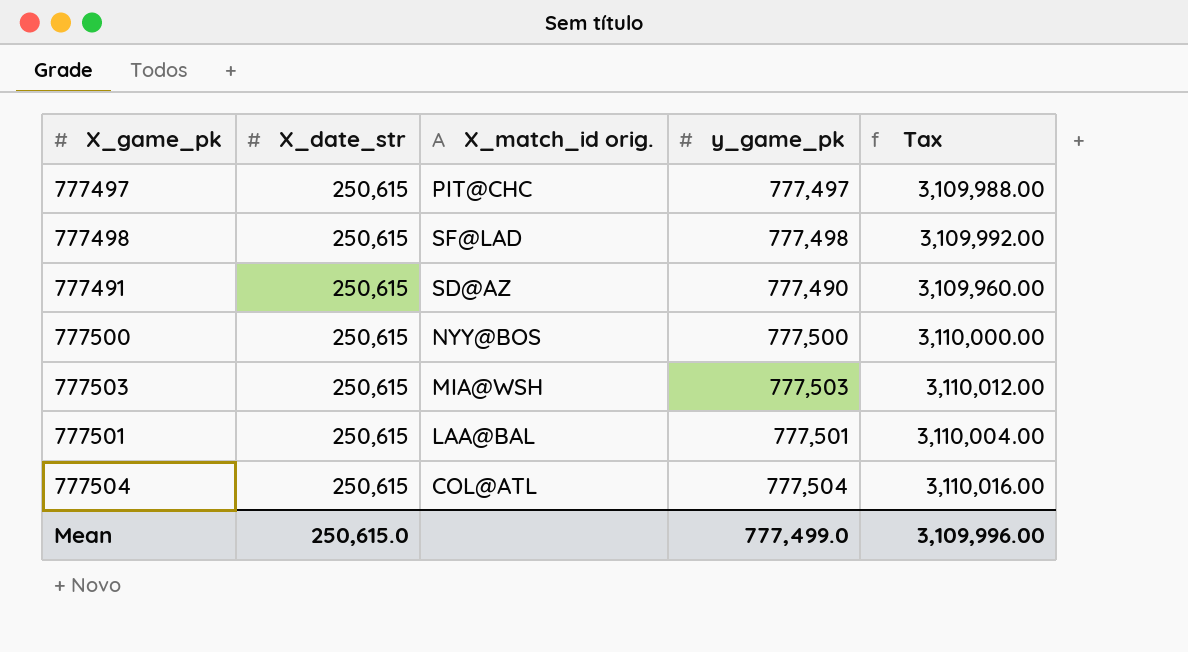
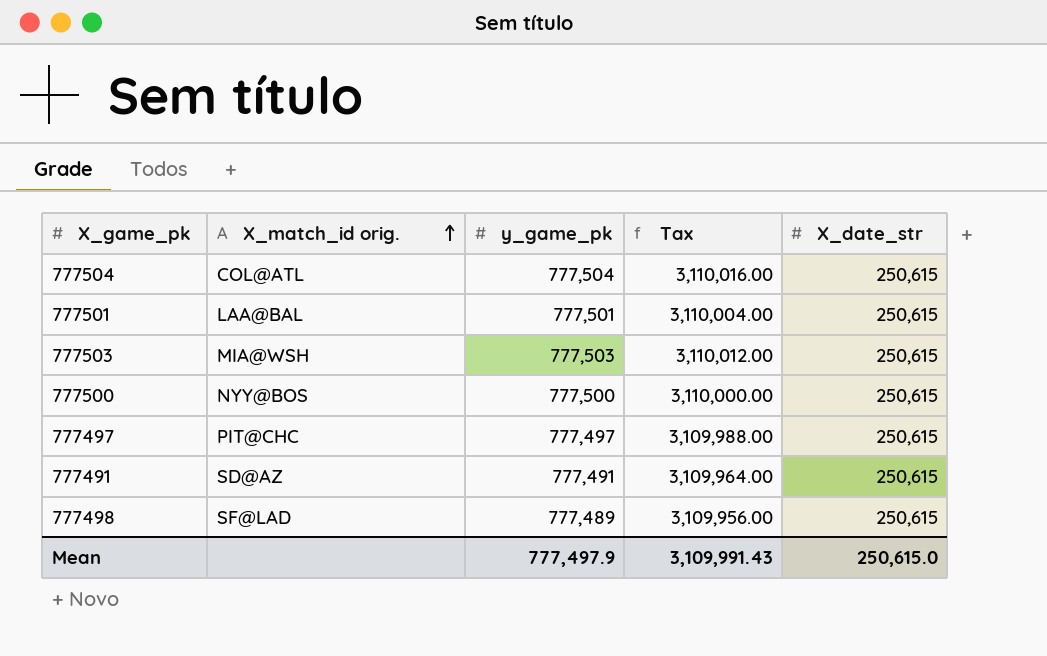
row order: none -> X_match_id orig. ascending
column X_date_str | position: 2 -> 5
777491 | y_game_pk: 777,490 -> 777,491
777491 | Tax: 3,109,960.00 -> 3,109,964.00
777498 | y_game_pk: 777,498 -> 777,489
777498 | Tax: 3,109,992.00 -> 3,109,956.00
Mean | y_game_pk: 777,499.0 -> 777,497.9
Mean | Tax: 3,109,996.00 -> 3,109,991.43

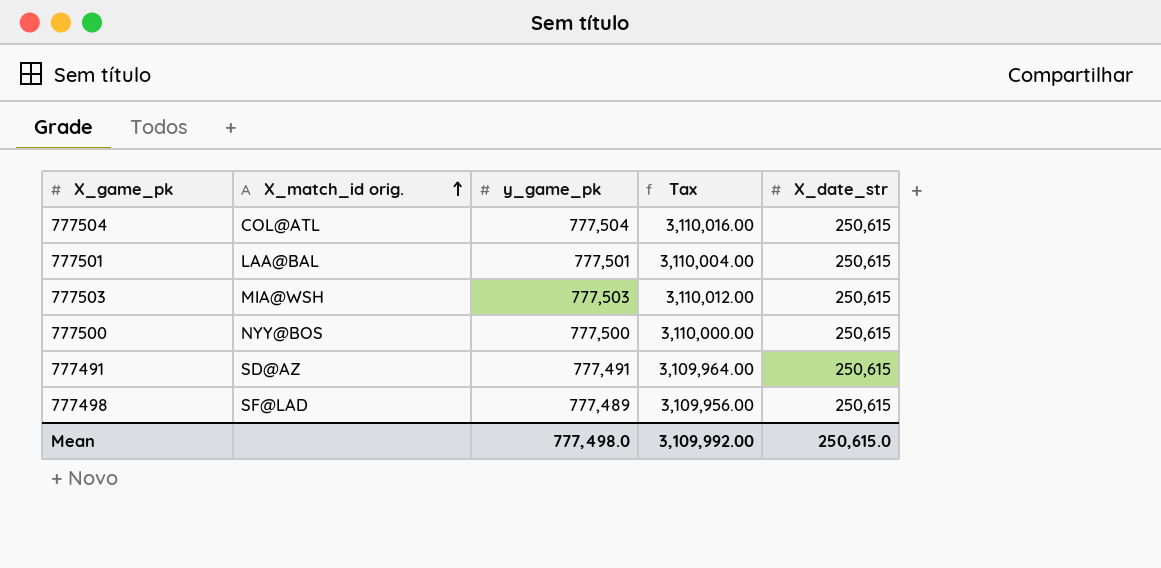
row 777497: PIT@CHC | 777,497 | 3,109,988.00 | 250,615 -> none
Mean | y_game_pk: 777,497.9 -> 777,498.0
Mean | Tax: 3,109,991.43 -> 3,109,992.00

